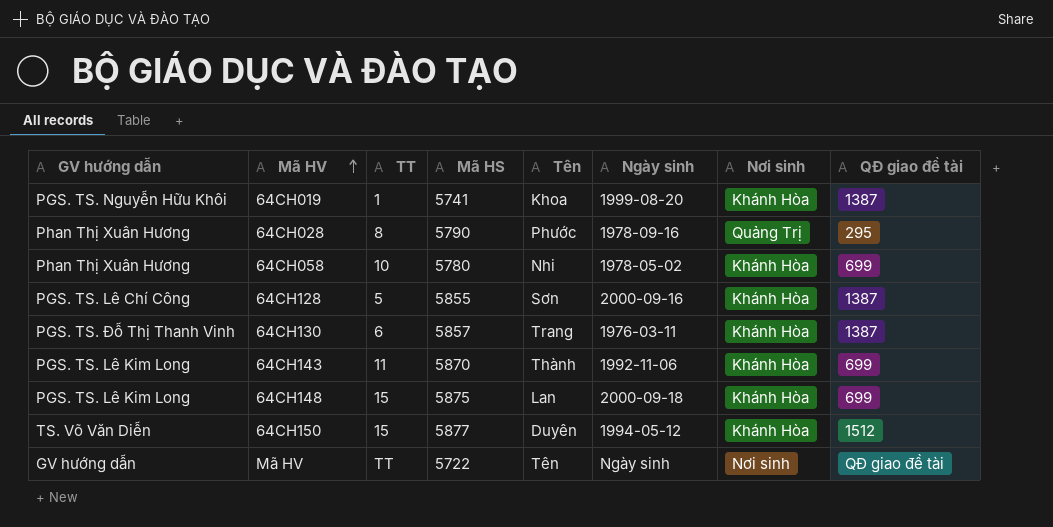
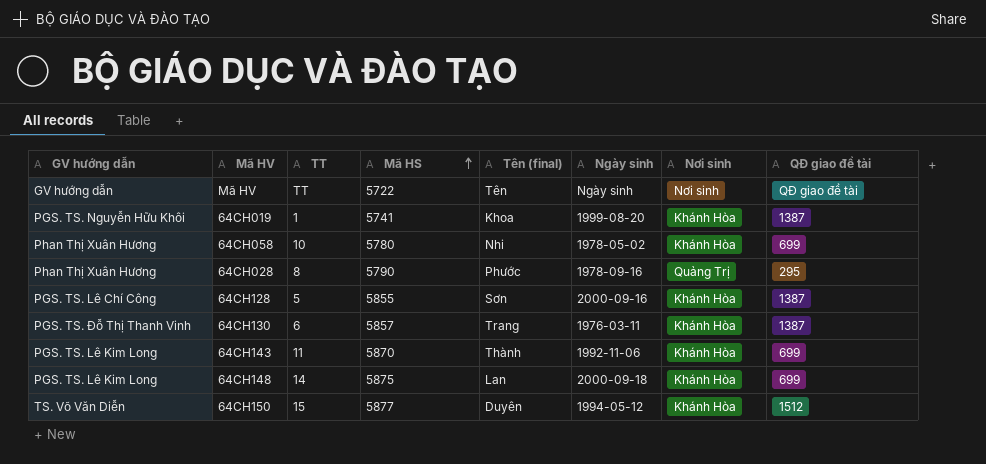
row order: Mã HV ascending -> Mã HS ascending
column name: Tên -> Tên (final)
64CH148 | TT: 15 -> 14

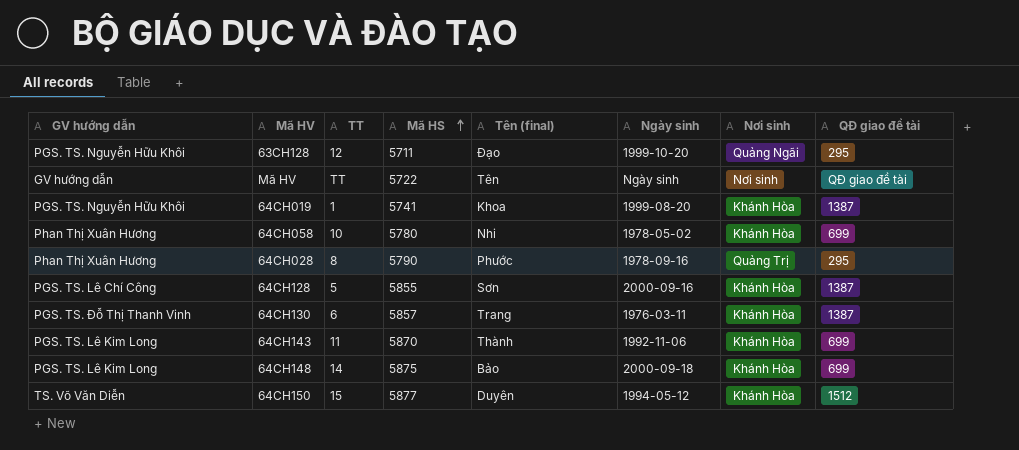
row 63CH128: none -> PGS. TS. Nguyễn Hữu Khôi | 12 | 5711 | Đạo | 1999-10-20 | Quảng Ngãi | 295
64CH148 | Tên (final): Lan -> Bảo

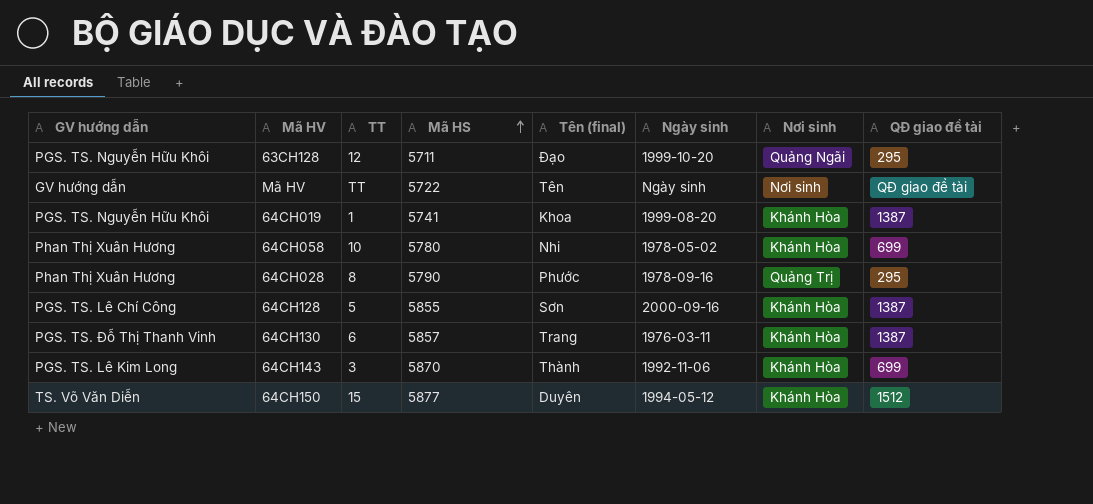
row 64CH148: PGS. TS. Lê Kim Long | 14 | 5875 | Bảo | 2000-09-18 | Khánh Hòa | 699 -> none
64CH143 | TT: 11 -> 3

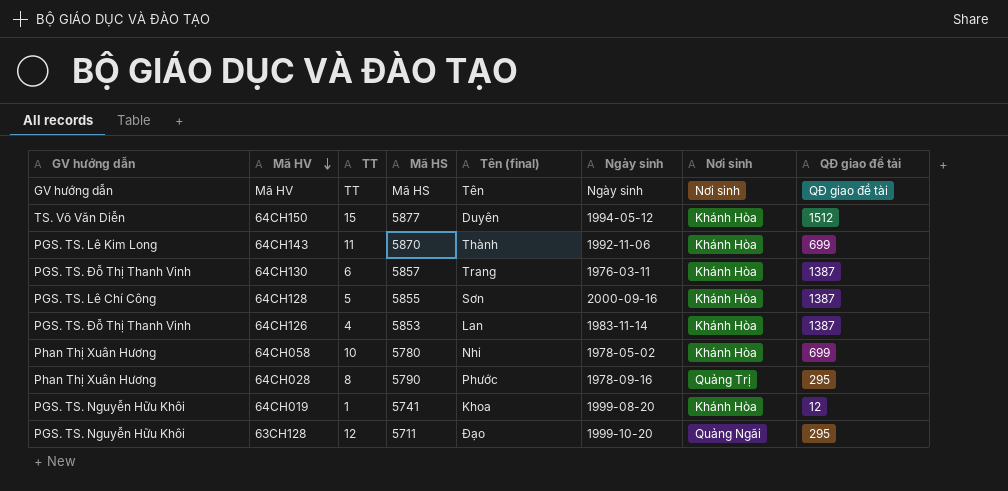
row order: Mã HS ascending -> Mã HV descending
Mã HV | Mã HS: 5722 -> Mã HS
64CH143 | TT: 3 -> 11
row 64CH126: none -> PGS. TS. Đỗ Thị Thanh Vinh | 4 | 5853 | Lan | 1983-11-14 | Khánh Hòa | 1387
64CH019 | QĐ giao đề tài: 1387 -> 12

